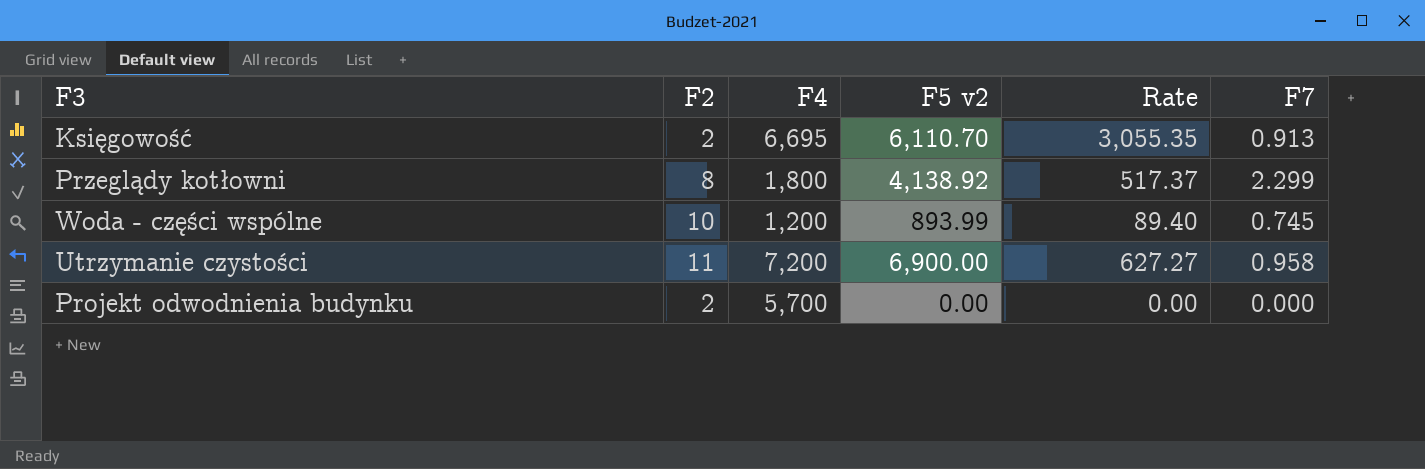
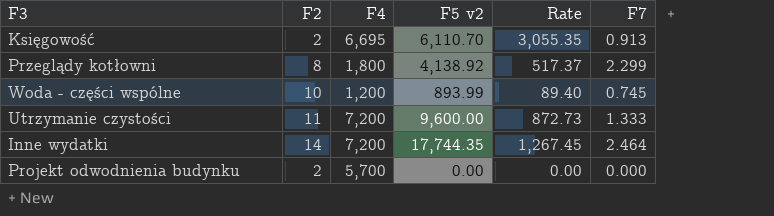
Utrzymanie czystości | F5 v2: 6,900.00 -> 9,600.00
Utrzymanie czystości | Rate: 627.27 -> 872.73
Utrzymanie czystości | F7: 0.958 -> 1.333
row Inne wydatki: none -> 14 | 7,200 | 17,744.35 | 1,267.45 | 2.464

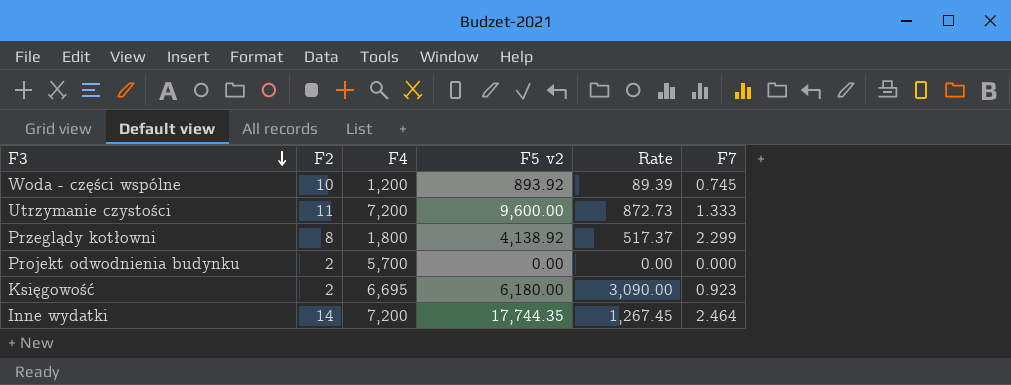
row order: none -> F3 descending
Woda - części wspólne | F5 v2: 893.99 -> 893.92
Woda - części wspólne | Rate: 89.40 -> 89.39
Księgowość | F5 v2: 6,110.70 -> 6,180.00
Księgowość | Rate: 3,055.35 -> 3,090.00
Księgowość | F7: 0.913 -> 0.923

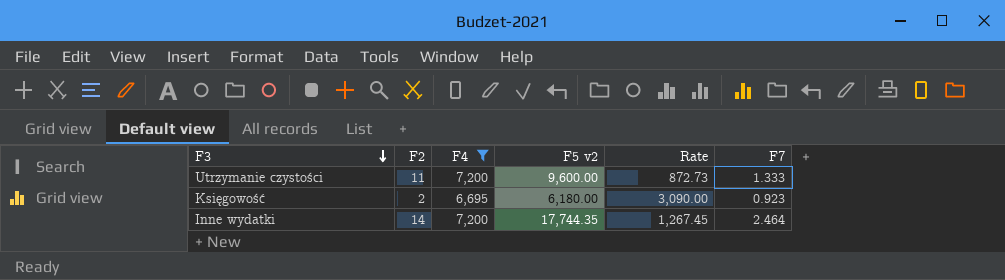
filter: none -> F4 >= 6,695

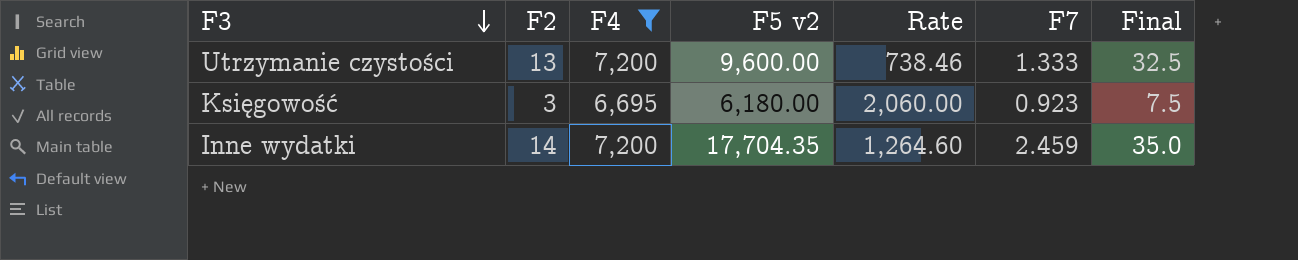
column Final | formula: none -> [F2] * 2.5
Utrzymanie czystości | F2: 11 -> 13
Utrzymanie czystości | Rate: 872.73 -> 738.46
Księgowość | F2: 2 -> 3
Księgowość | Rate: 3,090.00 -> 2,060.00
Inne wydatki | F5 v2: 17,744.35 -> 17,704.35
Inne wydatki | Rate: 1,267.45 -> 1,264.60
Inne wydatki | F7: 2.464 -> 2.459

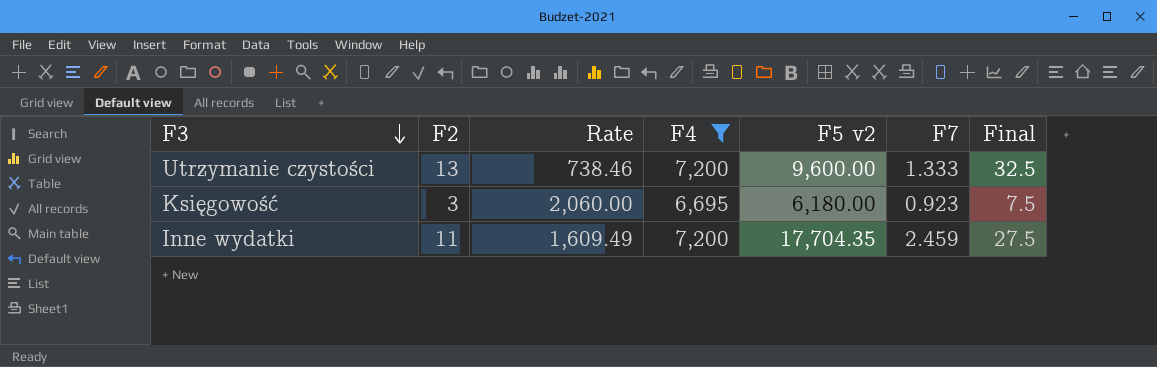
column Rate | position: 5 -> 3
Inne wydatki | F2: 14 -> 11
Inne wydatki | Rate: 1,264.60 -> 1,609.49
Inne wydatki | Final: 35.0 -> 27.5

